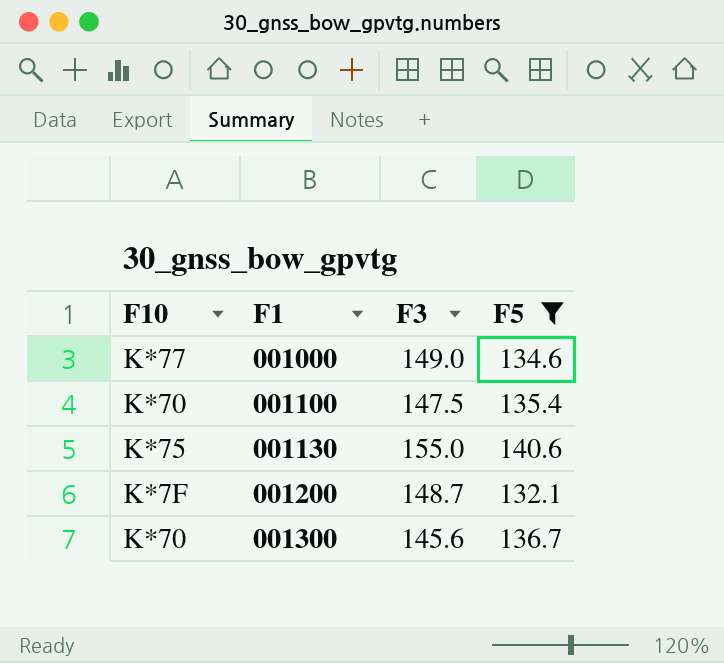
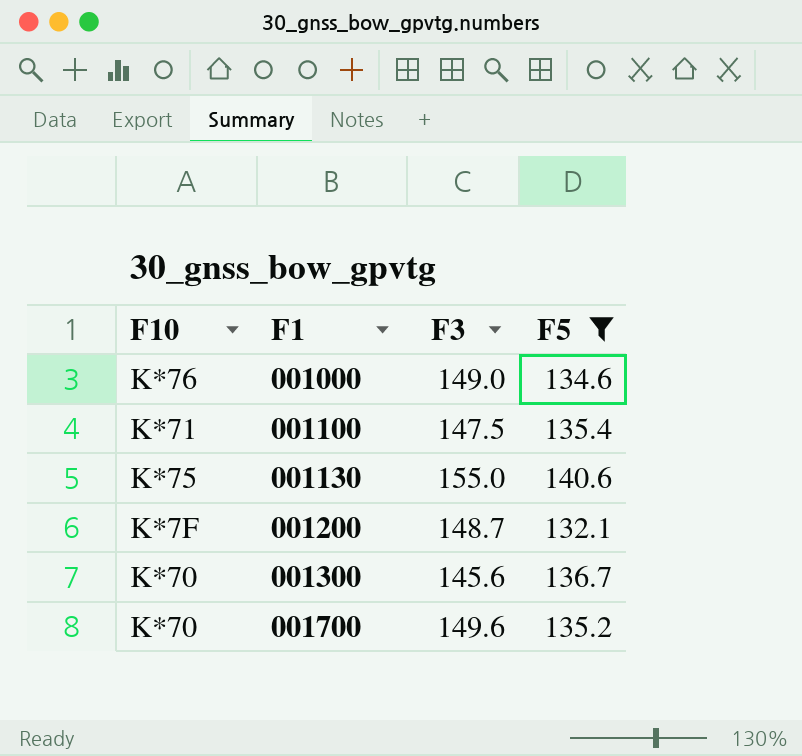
001000 | F10: K*77 -> K*76
001100 | F10: K*70 -> K*71
row 001700: none -> K*70 | 149.6 | 135.2

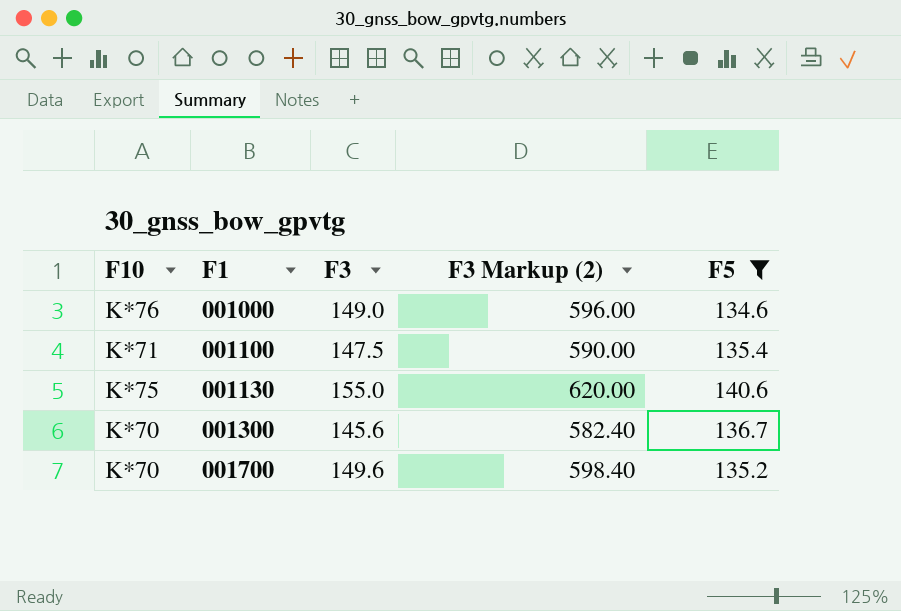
column F3 Markup (2) | formula: none -> [F3] * 4
row 001200: K*7F | 148.7 | 132.1 -> none

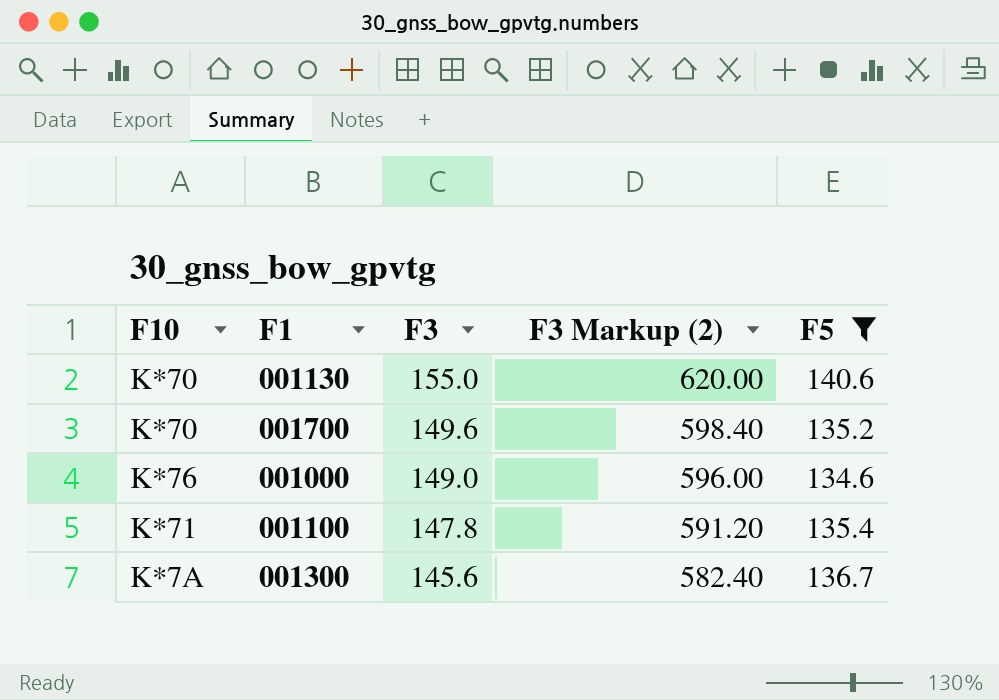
row order: F1 ascending -> F3 descending
001130 | F10: K*75 -> K*70
001100 | F3: 147.5 -> 147.8
001100 | F3 Markup (2): 590.00 -> 591.20
001300 | F10: K*70 -> K*7A

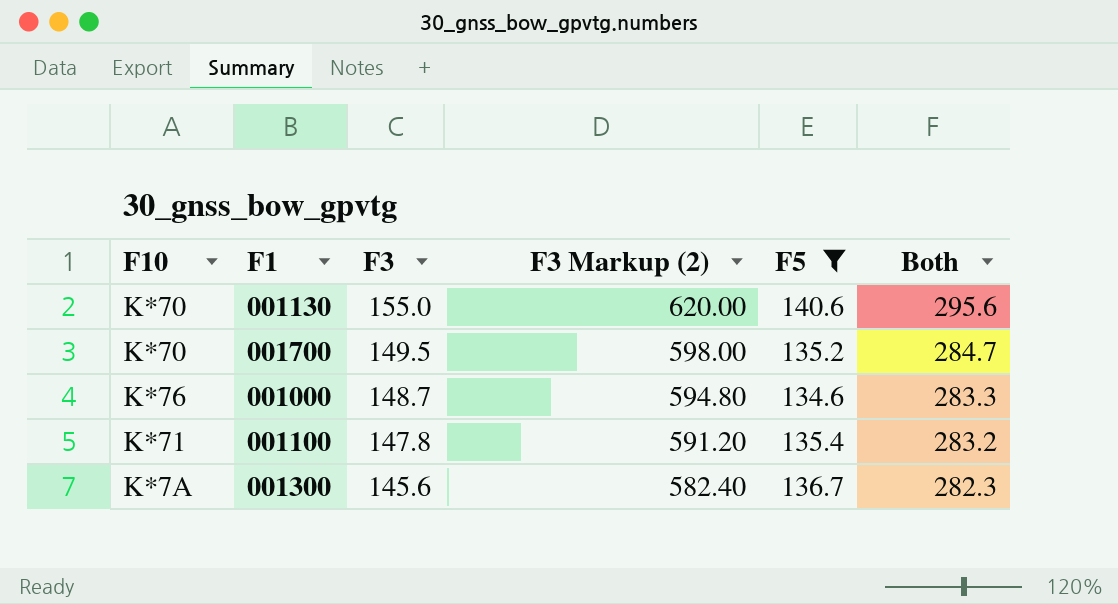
column Both | formula: none -> [F3] + [F5]
001700 | F3: 149.6 -> 149.5
001700 | F3 Markup (2): 598.40 -> 598.00
001000 | F3: 149.0 -> 148.7
001000 | F3 Markup (2): 596.00 -> 594.80

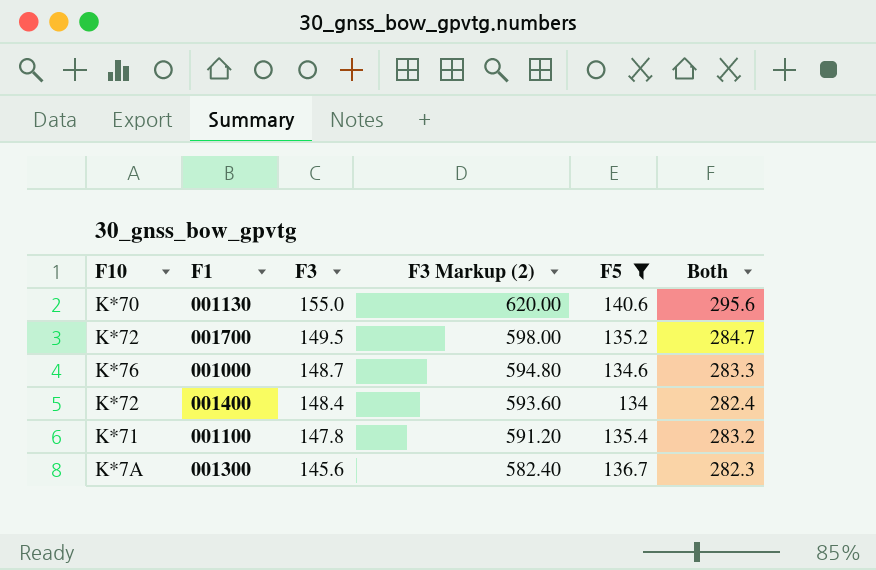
001700 | F10: K*70 -> K*72
row 001400: none -> K*72 | 148.4 | 593.60 | 134 | 282.4

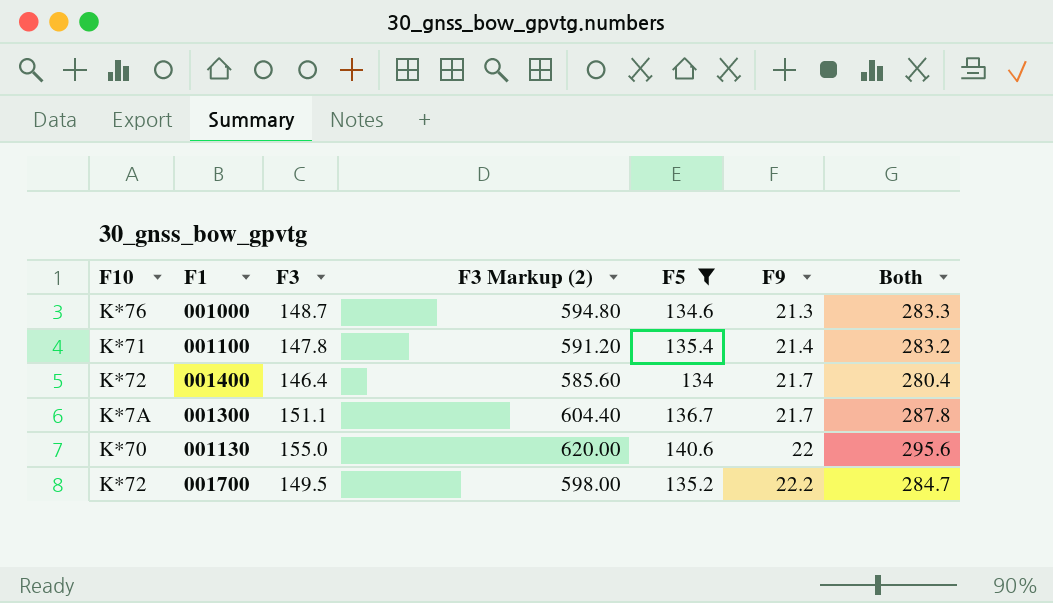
row order: F3 descending -> F9 ascending
column F9 | position: none -> 6
001400 | F3: 148.4 -> 146.4
001400 | F3 Markup (2): 593.60 -> 585.60
001400 | Both: 282.4 -> 280.4
001300 | F3: 145.6 -> 151.1
001300 | F3 Markup (2): 582.40 -> 604.40
001300 | Both: 282.3 -> 287.8

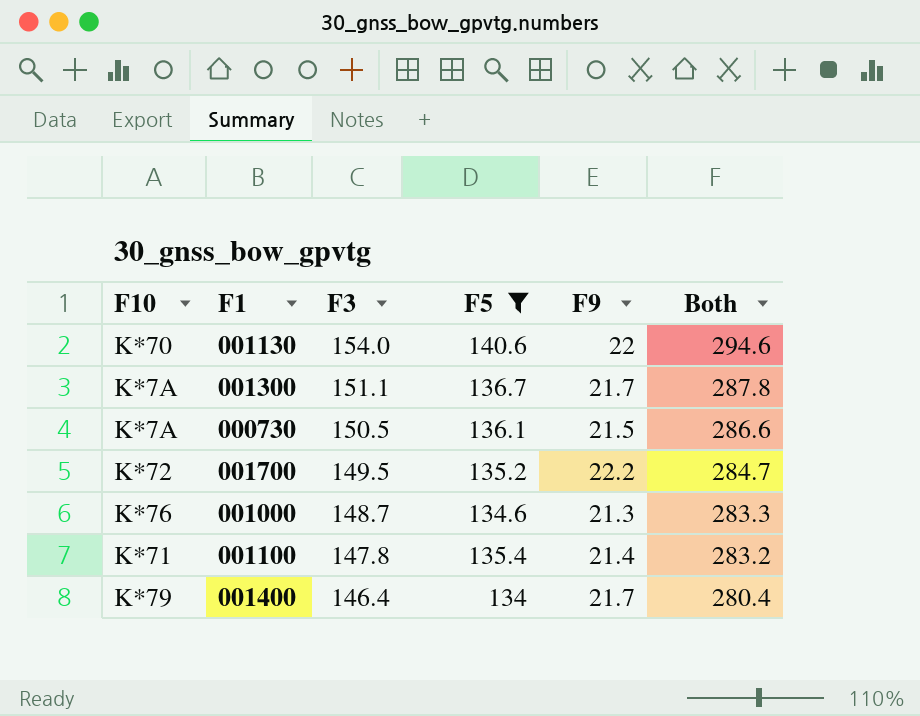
row order: F9 ascending -> F3 descending
column F3 Markup (2) | formula: [F3] * 4 -> none
001130 | F3: 155.0 -> 154.0
001130 | Both: 295.6 -> 294.6
row 000730: none -> K*7A | 150.5 | 136.1 | 21.5 | 286.6
001400 | F10: K*72 -> K*79

